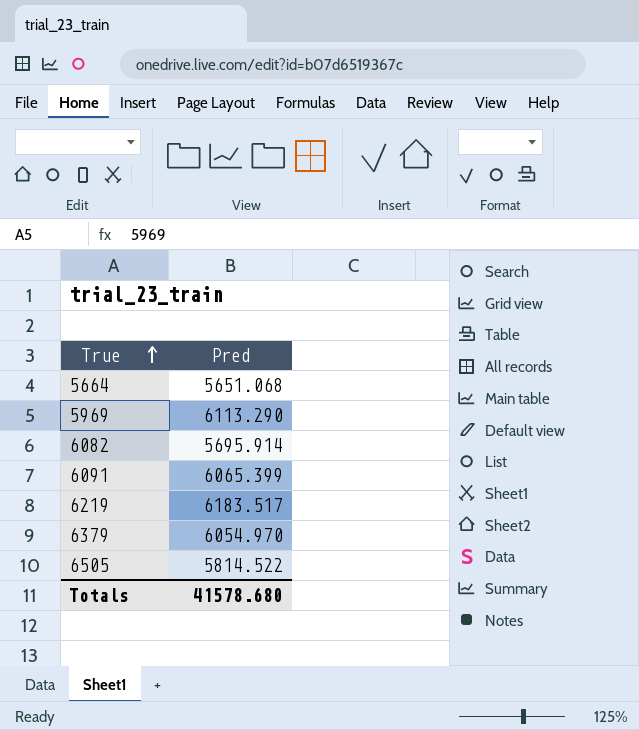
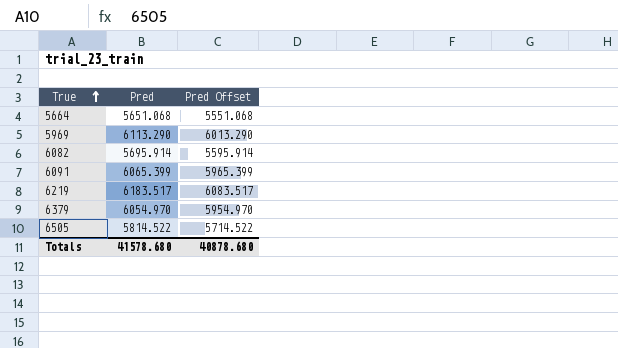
column Pred Offset | formula: none -> [Pred] - 100

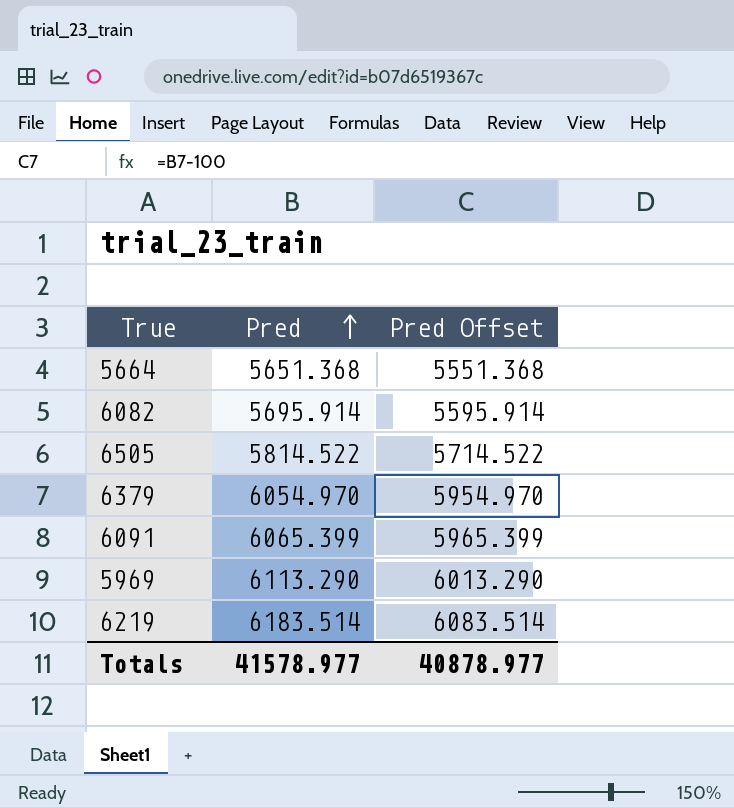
row order: True ascending -> Pred ascending
5664 | Pred: 5651.068 -> 5651.368
5664 | Pred Offset: 5551.068 -> 5551.368
6219 | Pred: 6183.517 -> 6183.514
6219 | Pred Offset: 6083.517 -> 6083.514
Totals | Pred: 41578.680 -> 41578.977
Totals | Pred Offset: 40878.680 -> 40878.977

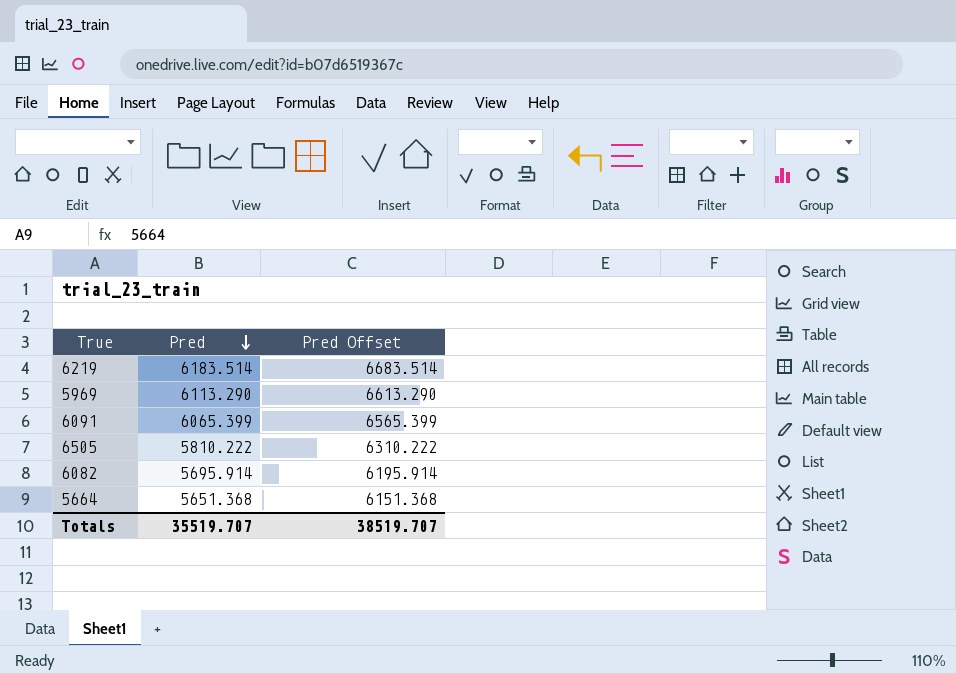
row order: Pred ascending -> Pred descending
column Pred Offset | formula: [Pred] - 100 -> [Pred] + 500
row 6379: 6054.970 | 5954.970 -> none
6505 | Pred: 5814.522 -> 5810.222
Totals | Pred: 41578.977 -> 35519.707
Totals | Pred Offset: 40878.977 -> 38519.707

